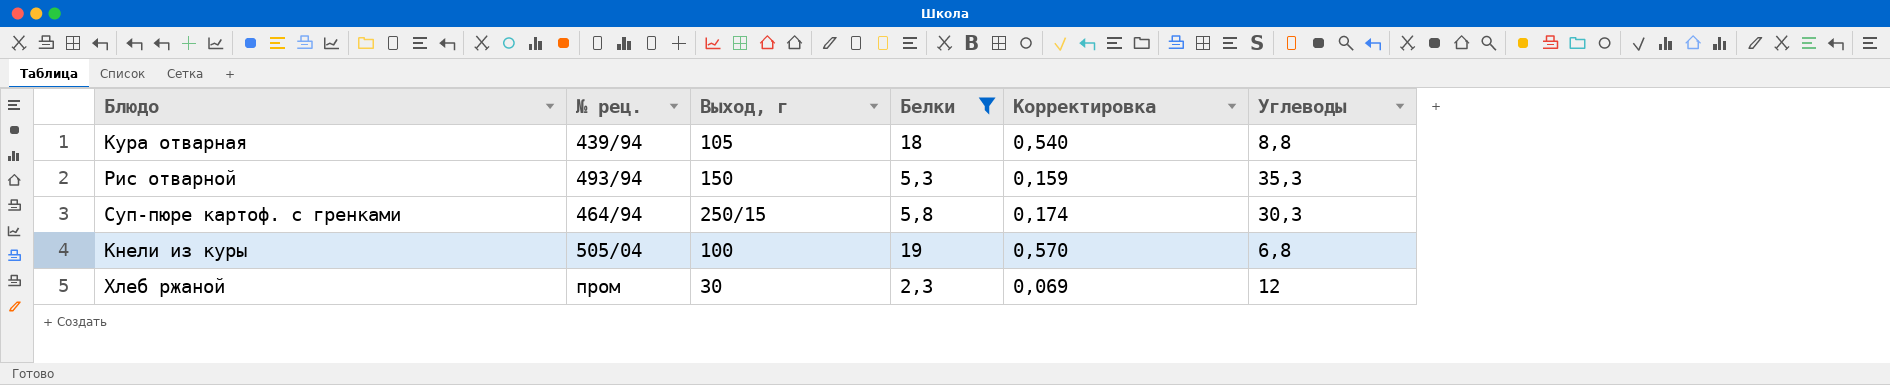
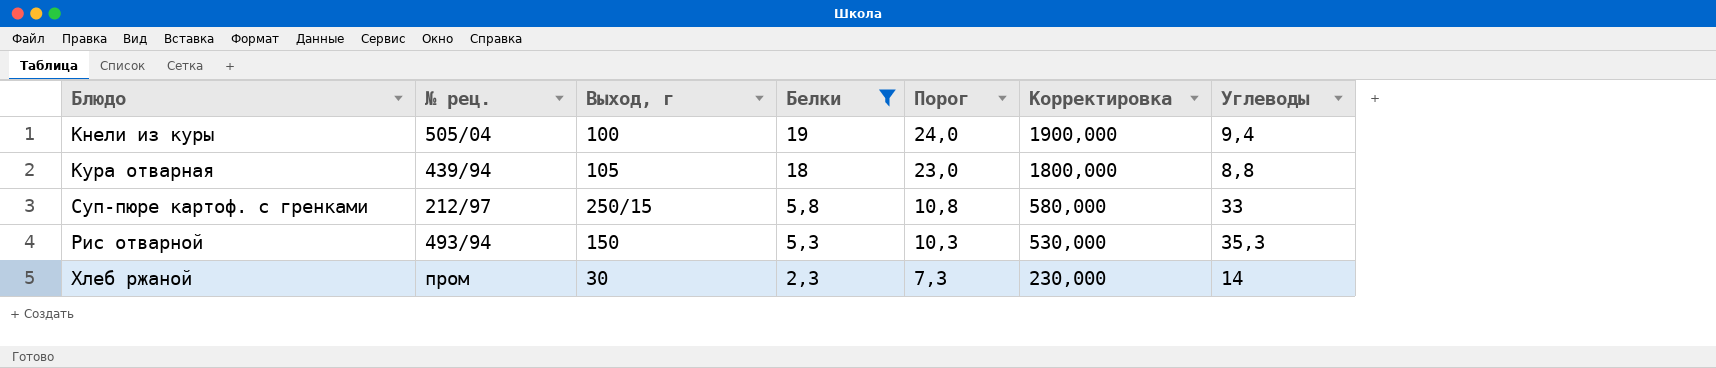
row order: none -> Белки descending
column Порог | formula: none -> [Белки] + 5
column Корректировка | formula: [Белки] * 0,03 -> [Белки] * 100
Кнели из куры | Углеводы: 6,8 -> 9,4
Суп-пюре картоф. с гренками | № рец.: 464/94 -> 212/97
Суп-пюре картоф. с гренками | Углеводы: 30,3 -> 33
Хлеб ржаной | Углеводы: 12 -> 14

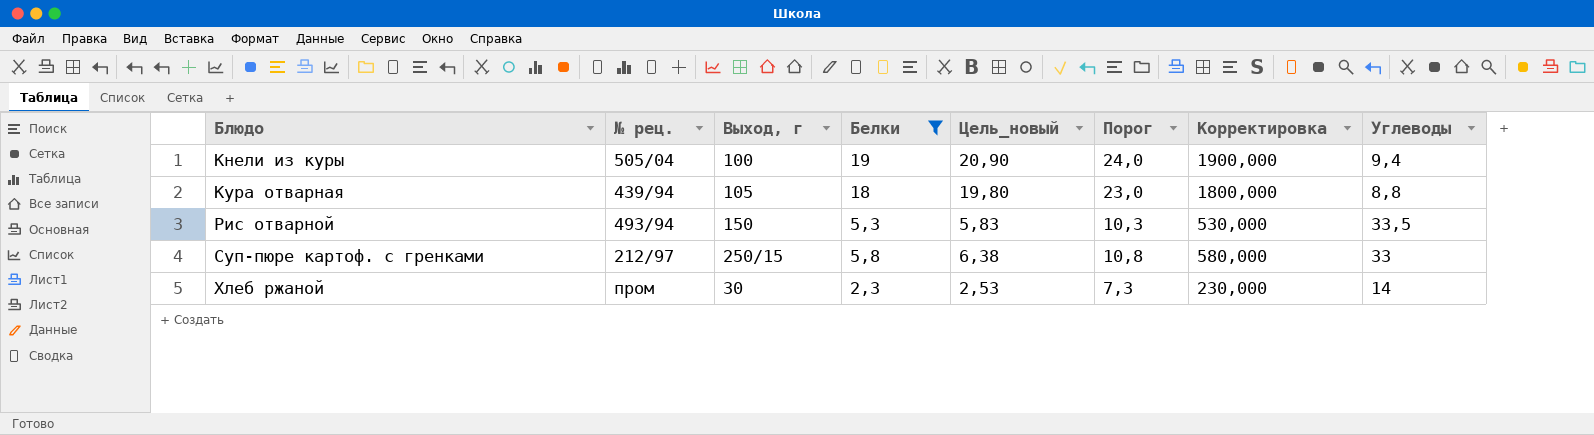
row order: Белки descending -> Блюдо ascending
column Цель_новый | formula: none -> [Белки] * 1,1
Рис отварной | Углеводы: 35,3 -> 33,5

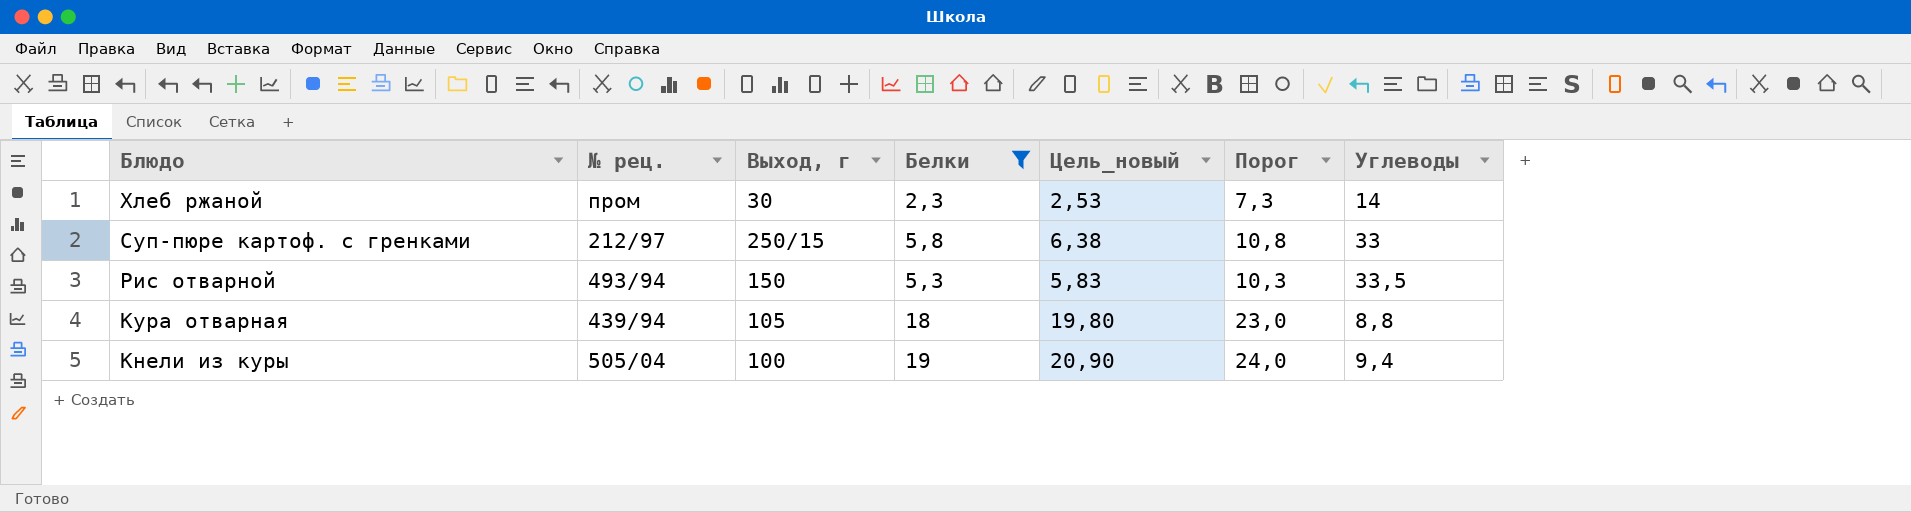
row order: Блюдо ascending -> Блюдо descending
column Корректировка | formula: [Белки] * 100 -> none

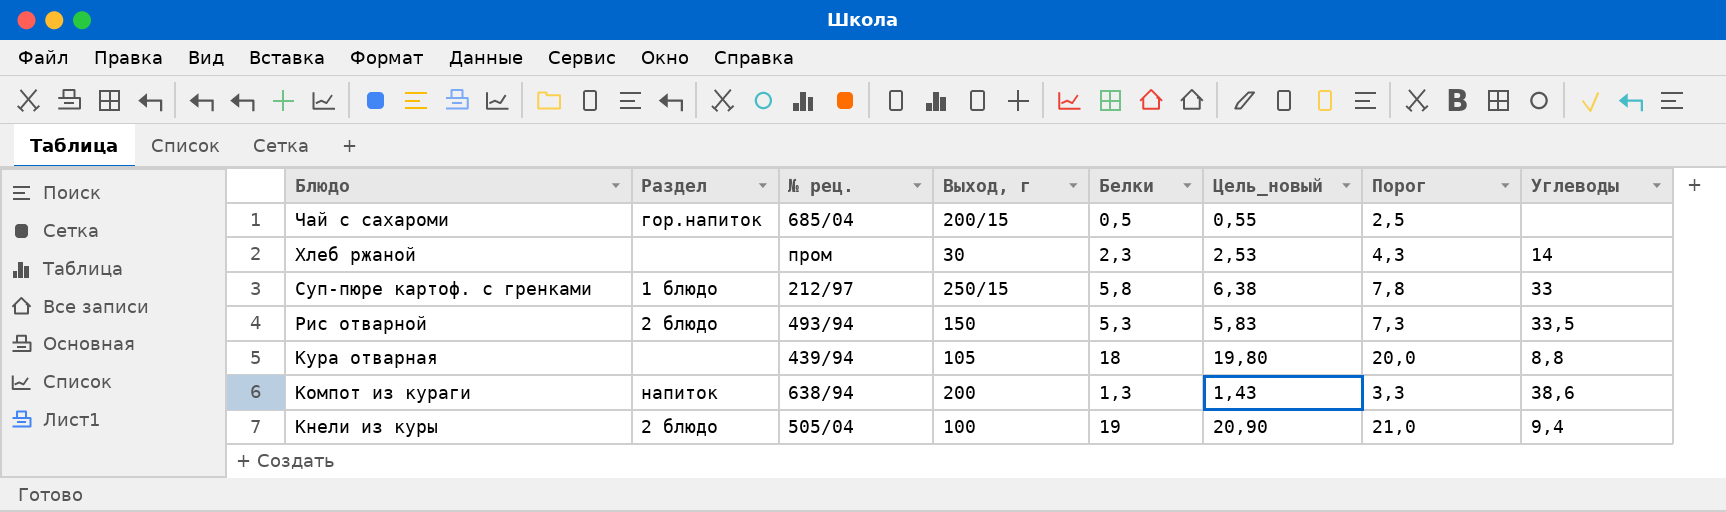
filter: Белки >= 2,3 -> none
column Раздел | position: none -> 2
column Порог | formula: [Белки] + 5 -> [Белки] + 2

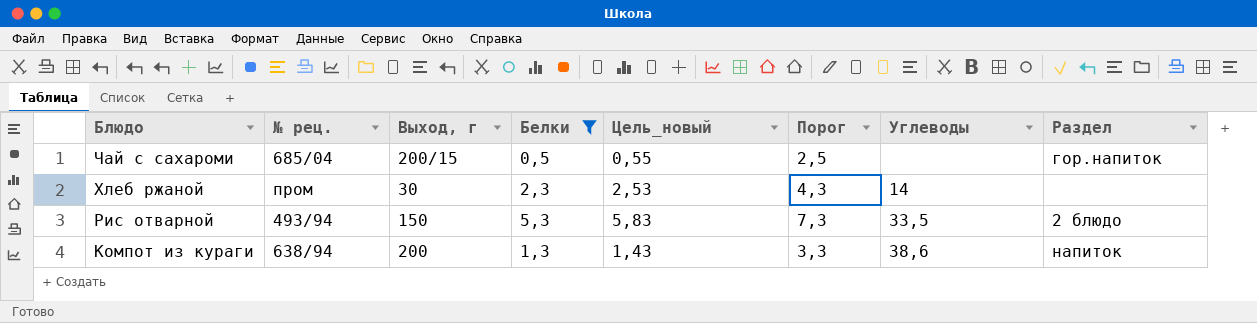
filter: none -> Белки <= 5,3
column Раздел | position: 2 -> 8

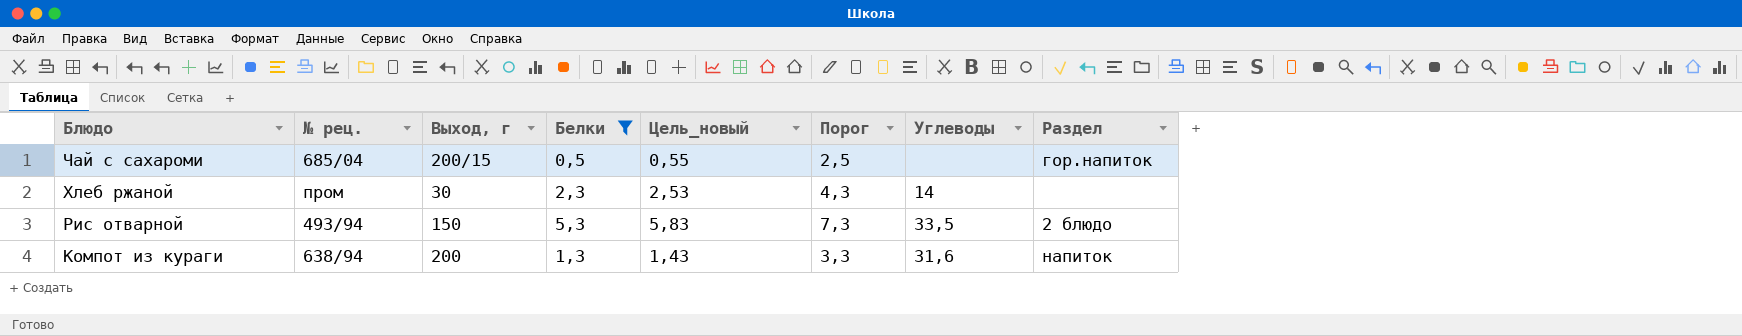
Компот из кураги | Углеводы: 38,6 -> 31,6

